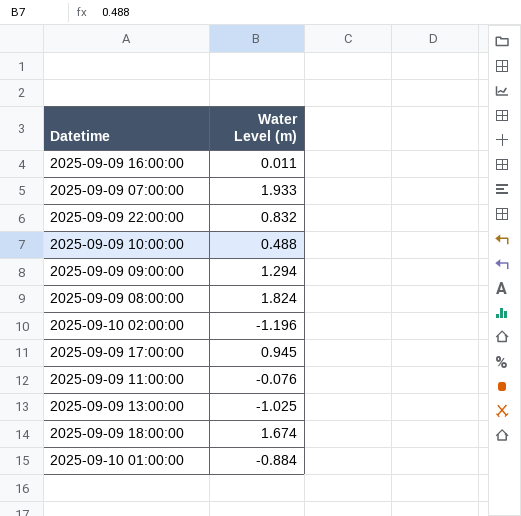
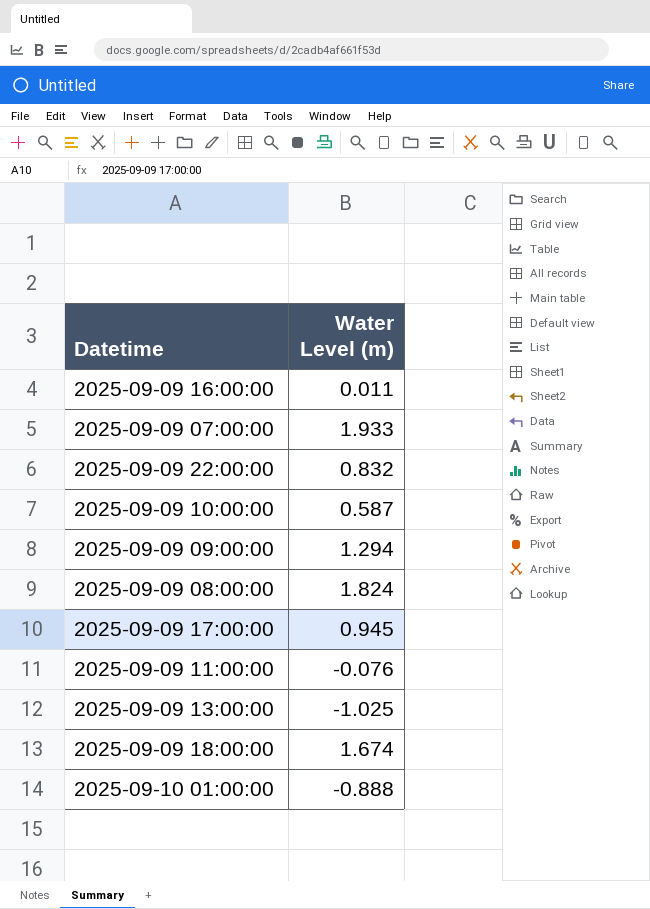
row 2025-09-10 02:00:00: -1.196 -> none
2025-09-09 10:00:00 | Water Level (m): 0.488 -> 0.587
2025-09-10 01:00:00 | Water Level (m): -0.884 -> -0.888

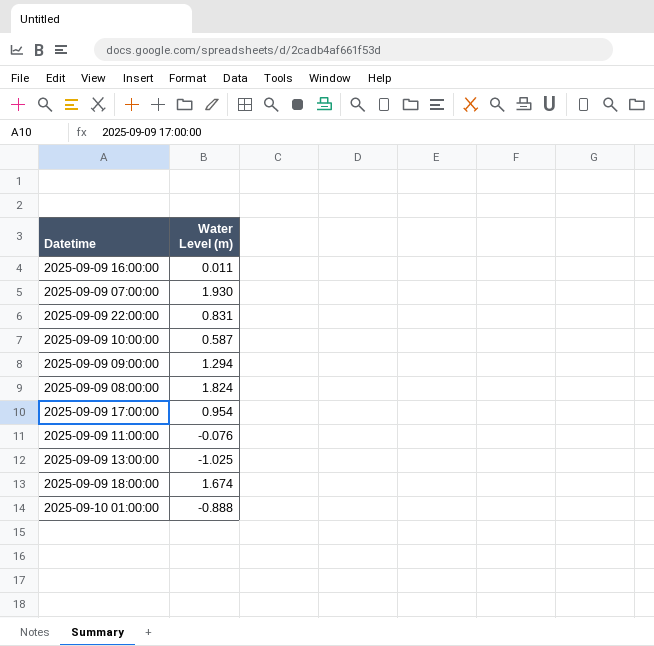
2025-09-09 07:00:00 | Water Level (m): 1.933 -> 1.930
2025-09-09 22:00:00 | Water Level (m): 0.832 -> 0.831
2025-09-09 17:00:00 | Water Level (m): 0.945 -> 0.954

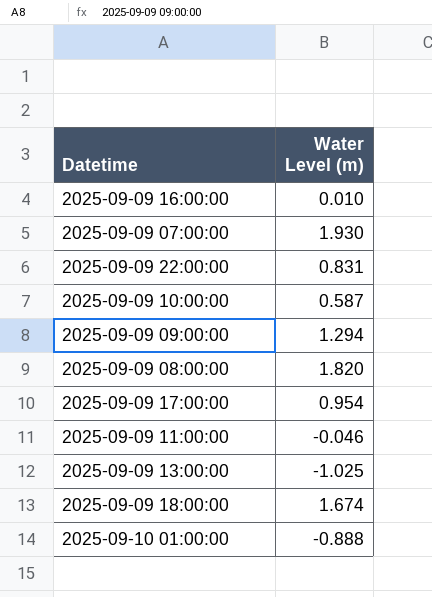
2025-09-09 16:00:00 | Water Level (m): 0.011 -> 0.010
2025-09-09 08:00:00 | Water Level (m): 1.824 -> 1.820
2025-09-09 11:00:00 | Water Level (m): -0.076 -> -0.046

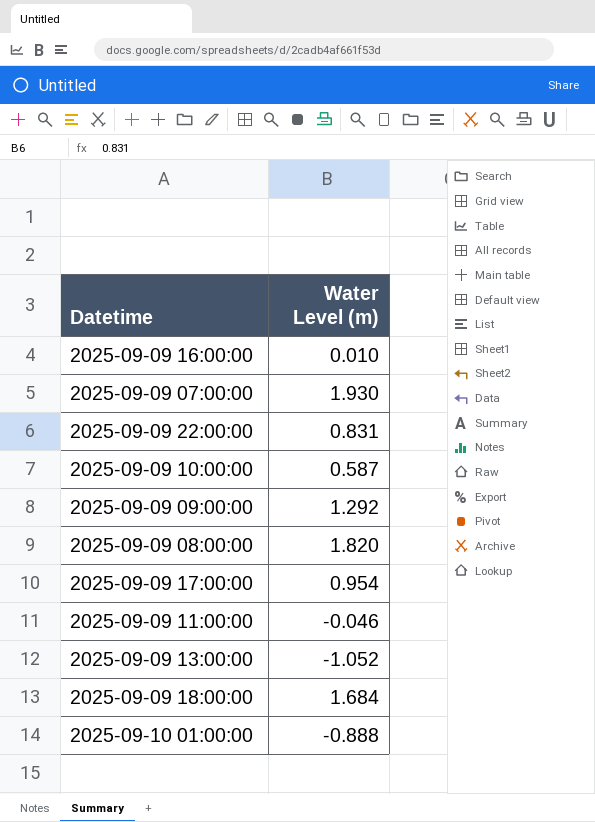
2025-09-09 09:00:00 | Water Level (m): 1.294 -> 1.292
2025-09-09 13:00:00 | Water Level (m): -1.025 -> -1.052
2025-09-09 18:00:00 | Water Level (m): 1.674 -> 1.684

